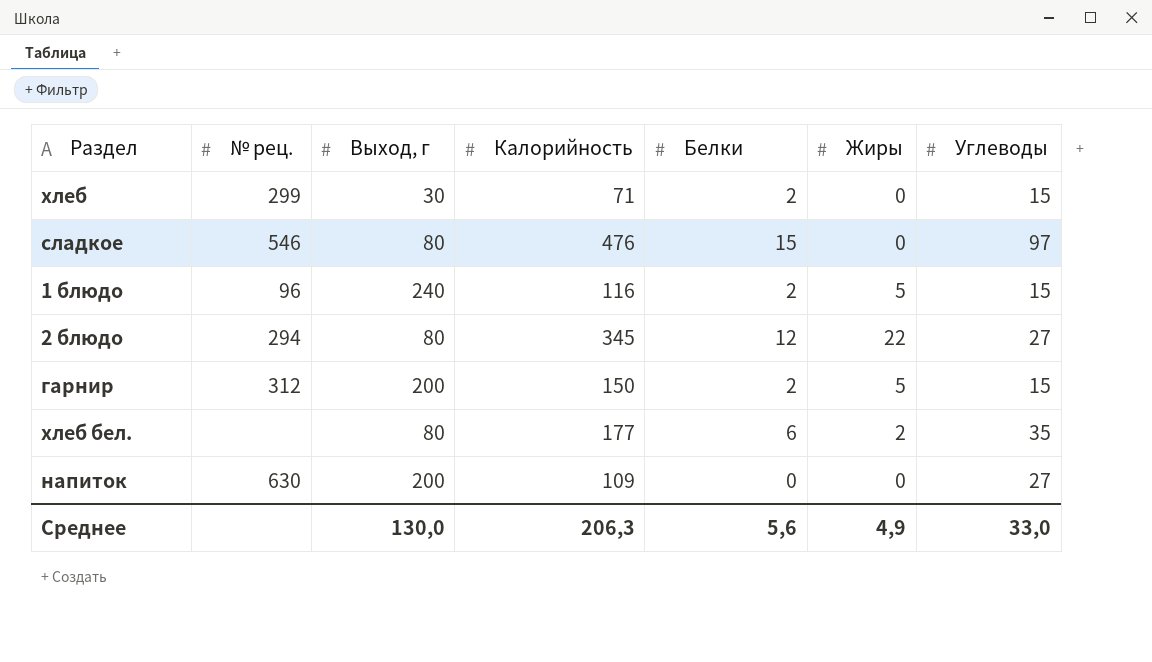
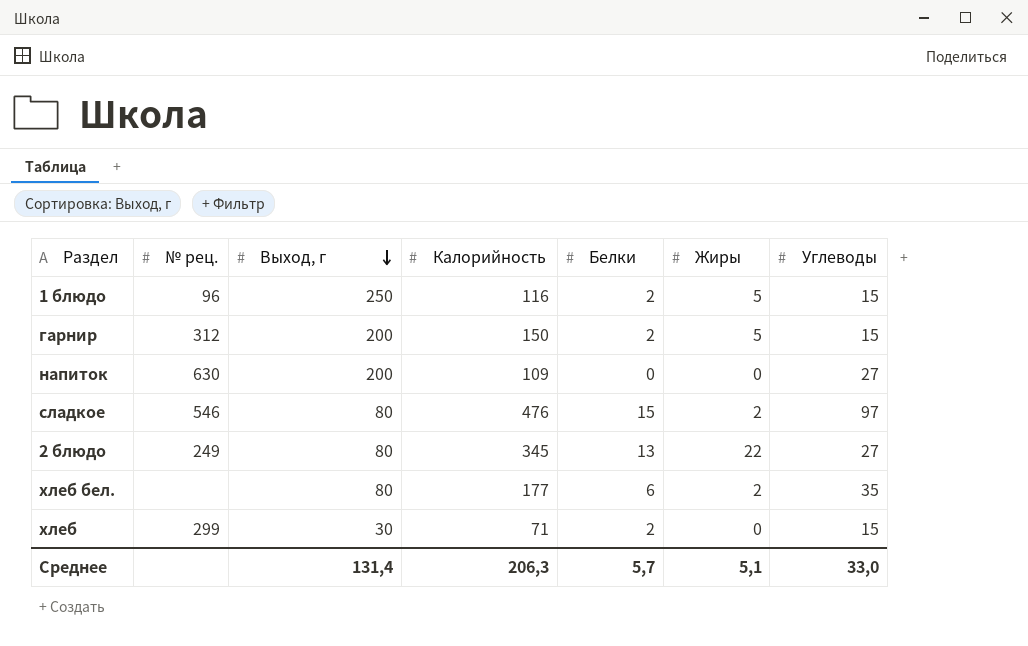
row order: none -> Выход, г descending
1 блюдо | Выход, г: 240 -> 250
сладкое | Жиры: 0 -> 2
2 блюдо | № рец.: 294 -> 249
2 блюдо | Белки: 12 -> 13
Среднее | Выход, г: 130,0 -> 131,4
Среднее | Белки: 5,6 -> 5,7
Среднее | Жиры: 4,9 -> 5,1

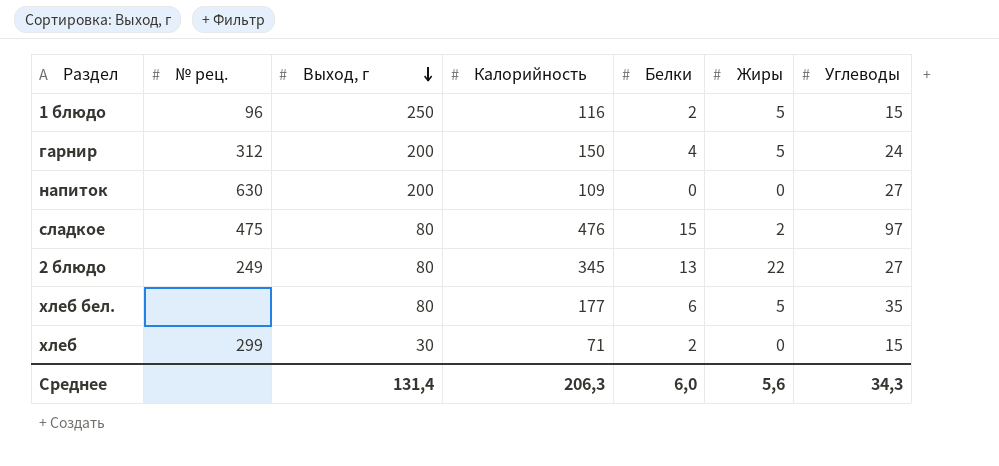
гарнир | Белки: 2 -> 4
гарнир | Углеводы: 15 -> 24
сладкое | № рец.: 546 -> 475
хлеб бел. | Жиры: 2 -> 5
Среднее | Белки: 5,7 -> 6,0
Среднее | Жиры: 5,1 -> 5,6
Среднее | Углеводы: 33,0 -> 34,3

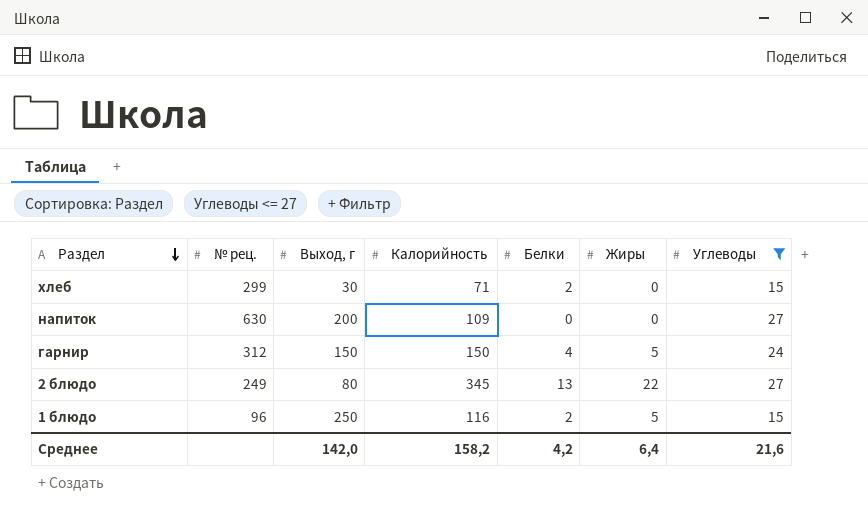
filter: none -> Углеводы <= 27
row order: Выход, г descending -> Раздел descending
гарнир | Выход, г: 200 -> 150
Среднее | Выход, г: 131,4 -> 142,0
Среднее | Калорийность: 206,3 -> 158,2
Среднее | Белки: 6,0 -> 4,2
Среднее | Жиры: 5,6 -> 6,4
Среднее | Углеводы: 34,3 -> 21,6

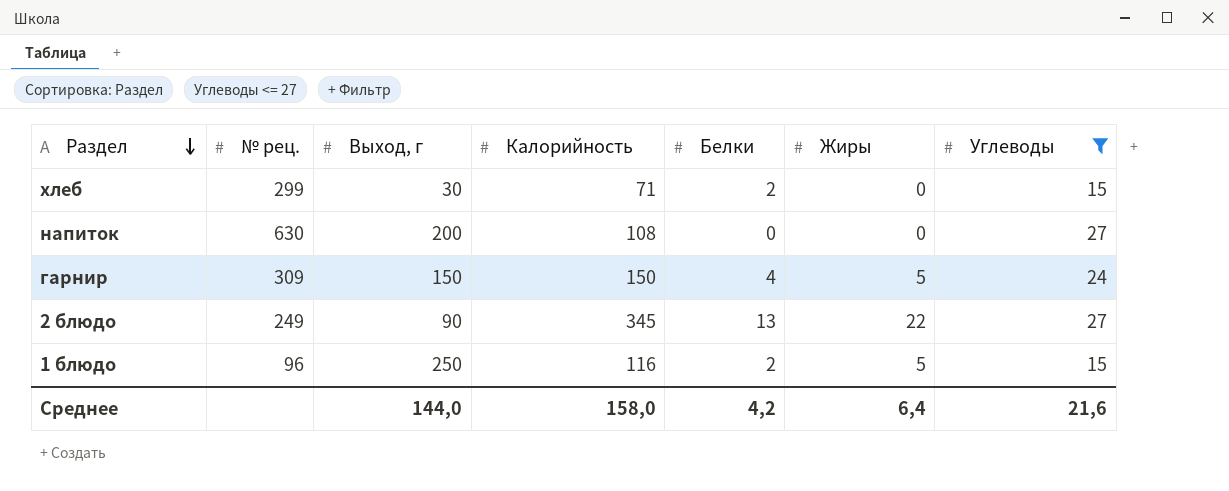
напиток | Калорийность: 109 -> 108
гарнир | № рец.: 312 -> 309
2 блюдо | Выход, г: 80 -> 90
Среднее | Выход, г: 142,0 -> 144,0
Среднее | Калорийность: 158,2 -> 158,0

